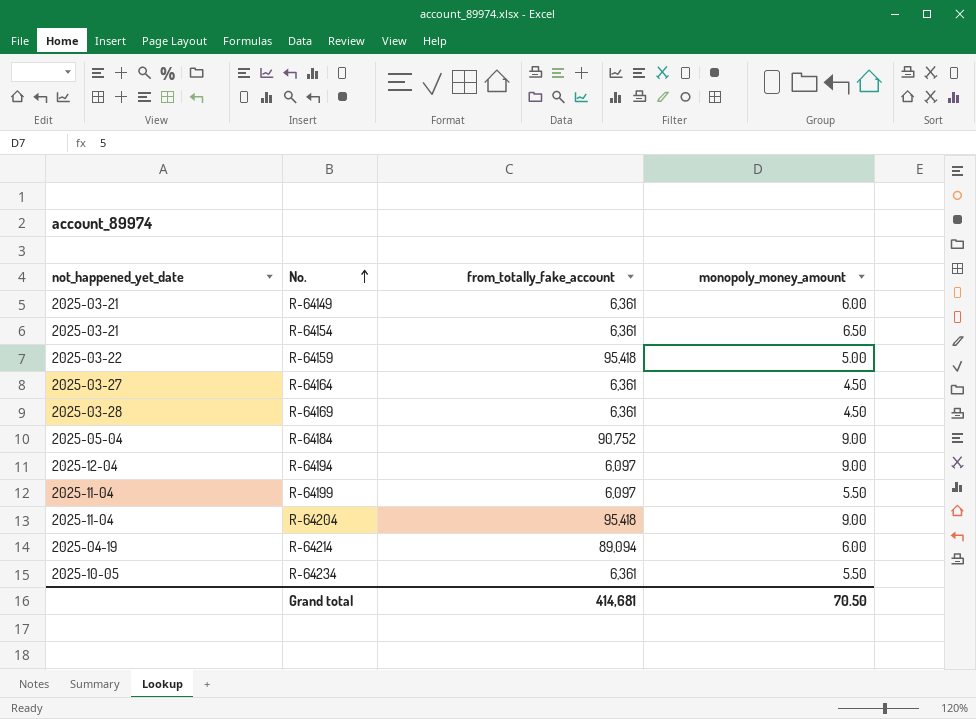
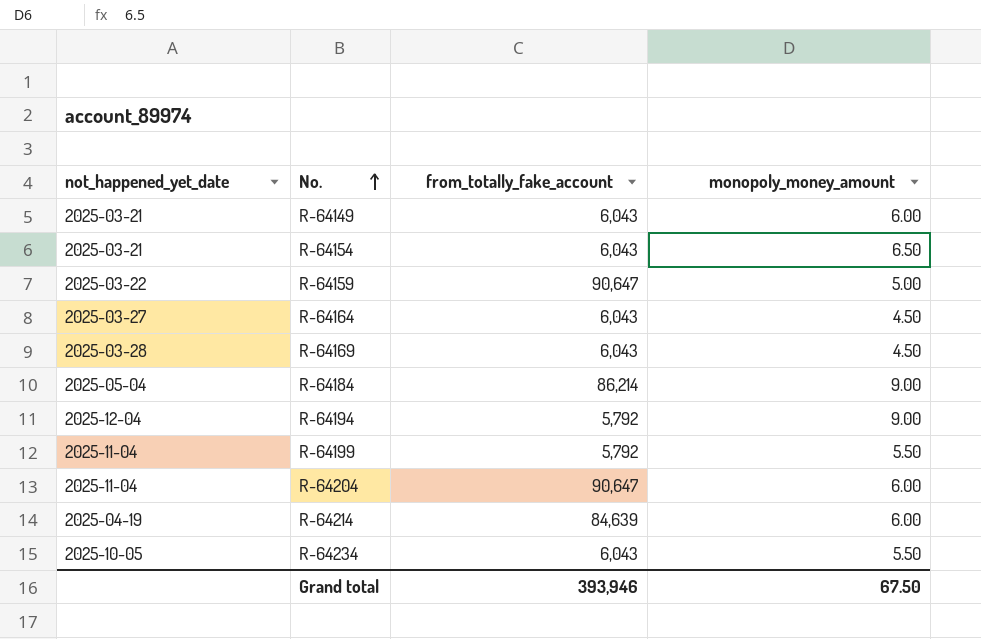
R-64149 | from_totally_fake_account: 6,361 -> 6,043
R-64154 | from_totally_fake_account: 6,361 -> 6,043
R-64159 | from_totally_fake_account: 95,418 -> 90,647
R-64164 | from_totally_fake_account: 6,361 -> 6,043
R-64169 | from_totally_fake_account: 6,361 -> 6,043
R-64184 | from_totally_fake_account: 90,752 -> 86,214
R-64194 | from_totally_fake_account: 6,097 -> 5,792
R-64199 | from_totally_fake_account: 6,097 -> 5,792
R-64204 | from_totally_fake_account: 95,418 -> 90,647
R-64204 | monopoly_money_amount: 9.00 -> 6.00
R-64214 | from_totally_fake_account: 89,094 -> 84,639
R-64234 | from_totally_fake_account: 6,361 -> 6,043
Grand total | from_totally_fake_account: 414,681 -> 393,946
Grand total | monopoly_money_amount: 70.50 -> 67.50

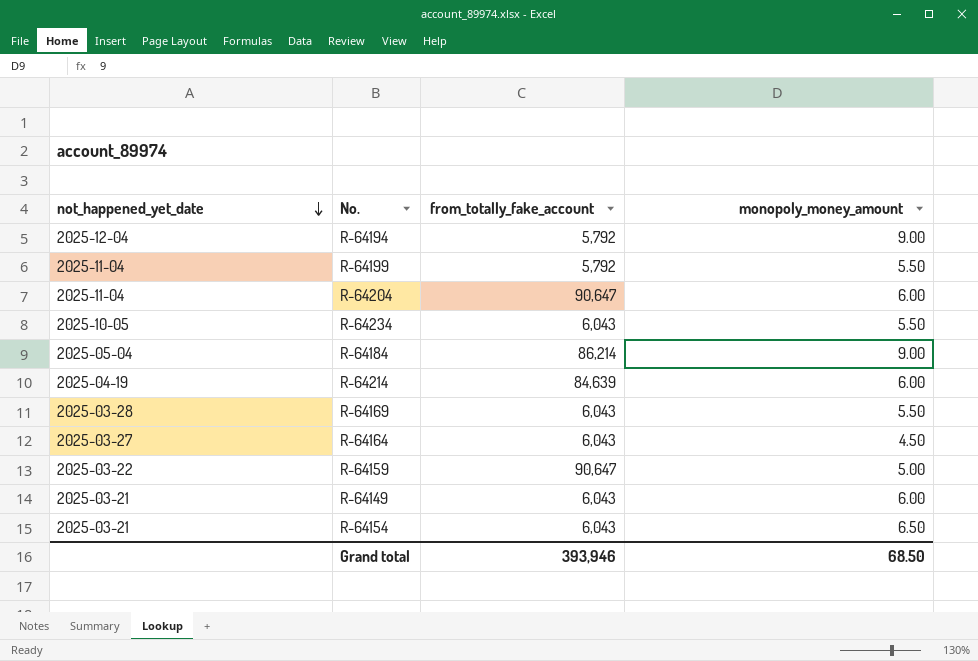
row order: No. ascending -> not_happened_yet_date descending
R-64169 | monopoly_money_amount: 4.50 -> 5.50
Grand total | monopoly_money_amount: 67.50 -> 68.50

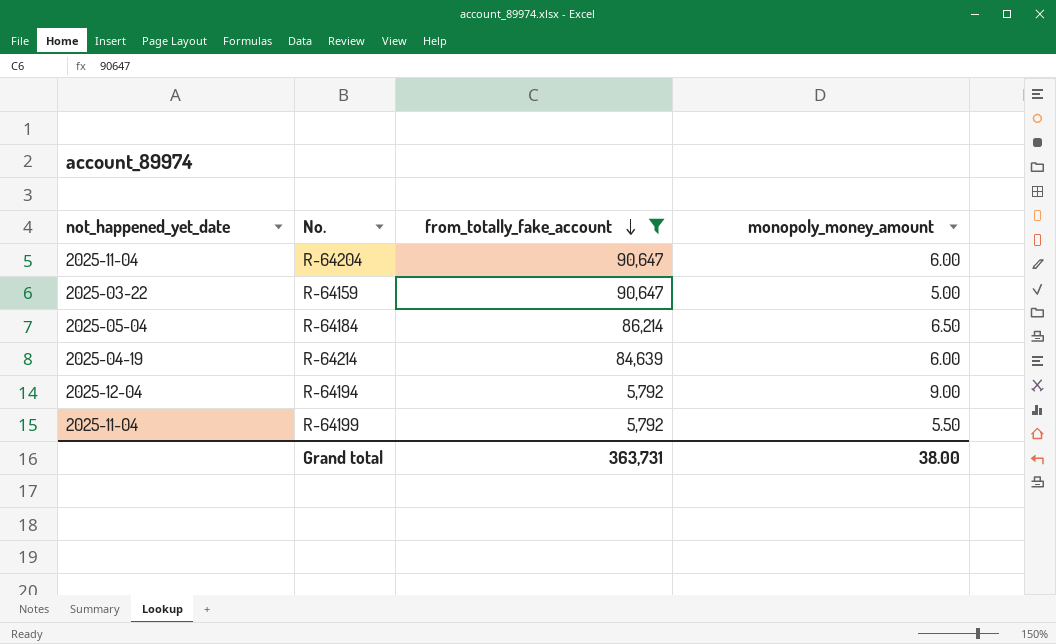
filter: none -> from_totally_fake_account != 6,043
row order: not_happened_yet_date descending -> from_totally_fake_account descending
R-64184 | monopoly_money_amount: 9.00 -> 6.50
Grand total | from_totally_fake_account: 393,946 -> 363,731
Grand total | monopoly_money_amount: 68.50 -> 38.00

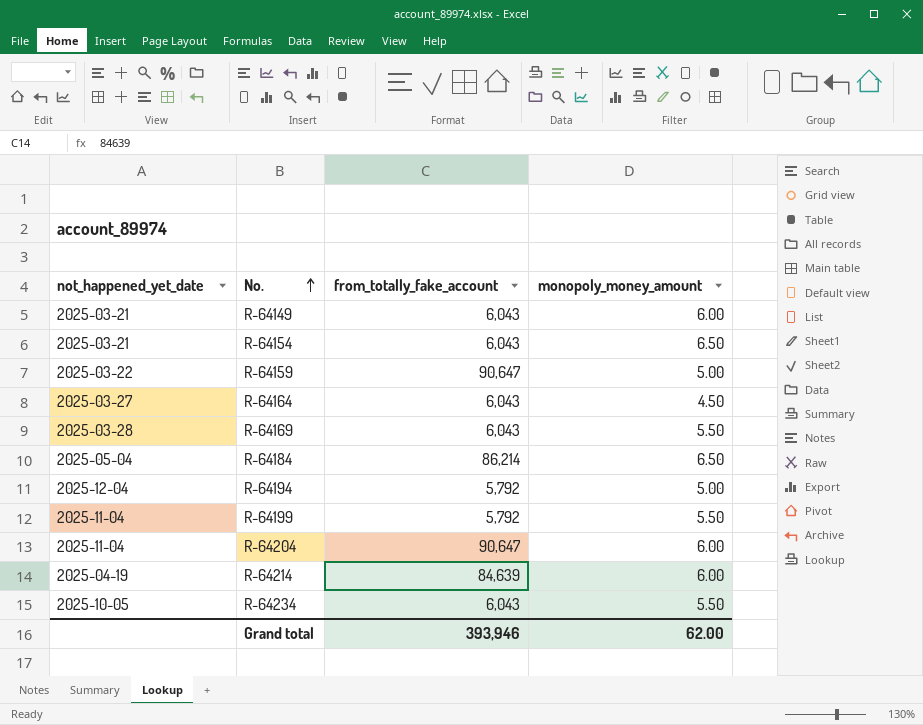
filter: from_totally_fake_account != 6,043 -> none
row order: from_totally_fake_account descending -> No. ascending
R-64194 | monopoly_money_amount: 9.00 -> 5.00
Grand total | from_totally_fake_account: 363,731 -> 393,946
Grand total | monopoly_money_amount: 38.00 -> 62.00

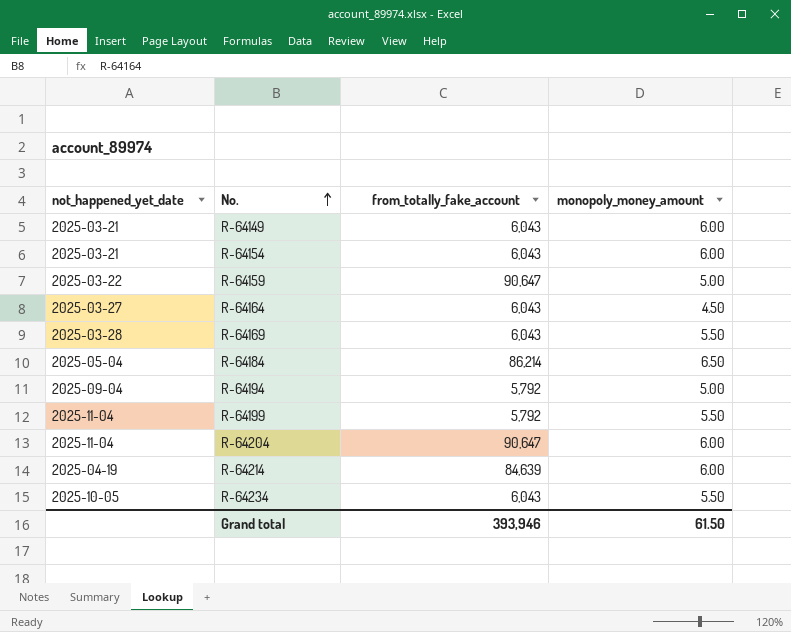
R-64154 | monopoly_money_amount: 6.50 -> 6.00
R-64194 | not_happened_yet_date: 2025-12-04 -> 2025-09-04
Grand total | monopoly_money_amount: 62.00 -> 61.50

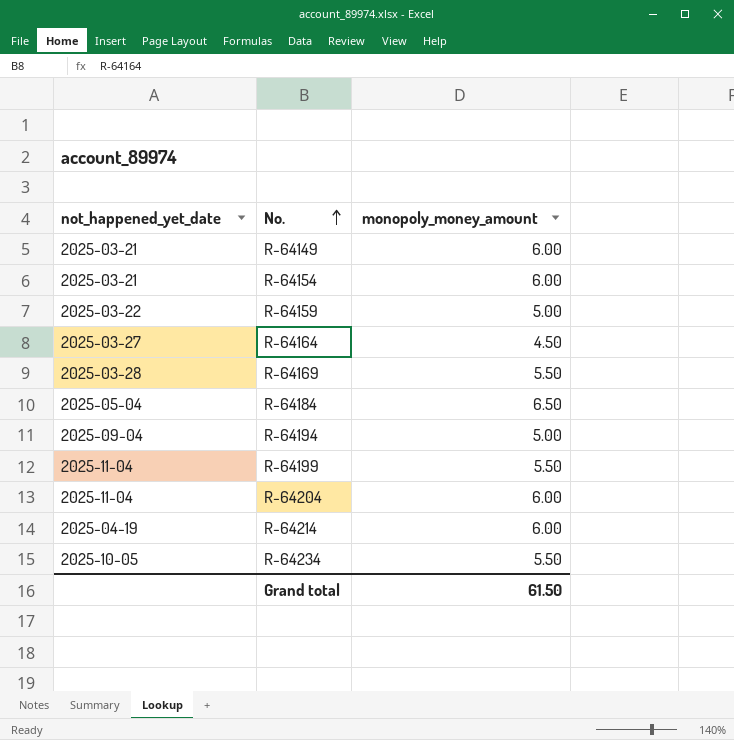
column from_totally_fake_account | position: 3 -> none

